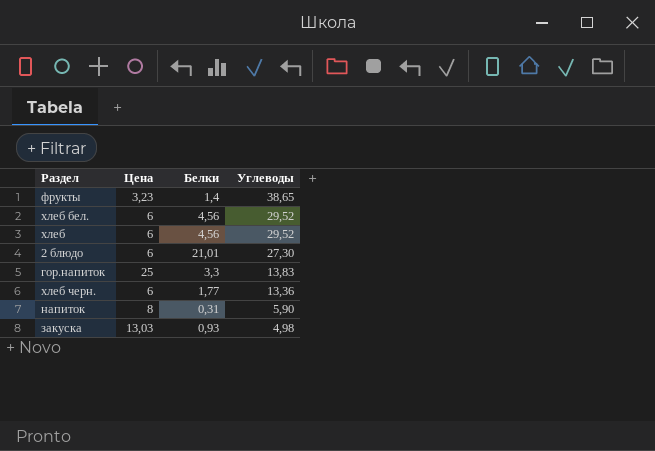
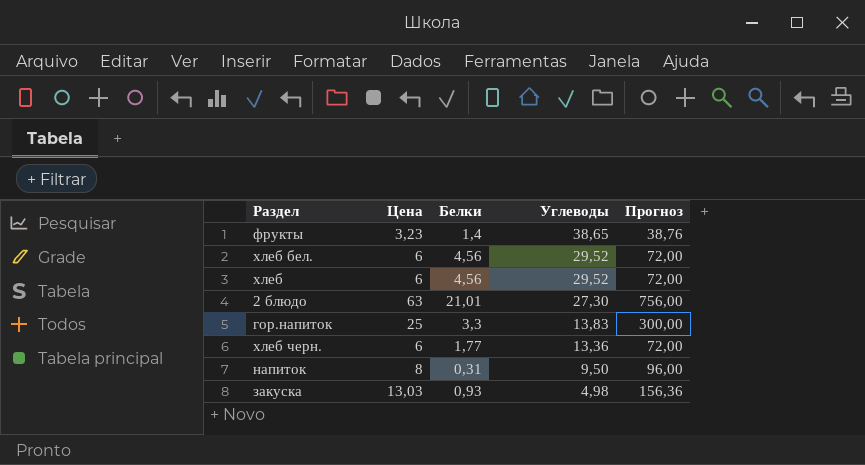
column Прогноз | formula: none -> [Цена] * 12
2 блюдо | Цена: 6 -> 63
напиток | Углеводы: 5,90 -> 9,50

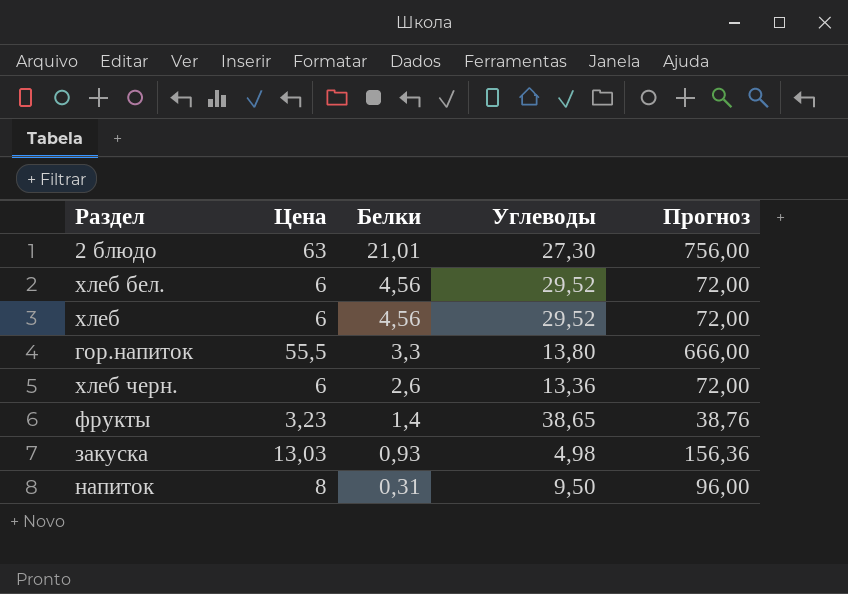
row order: Углеводы descending -> Белки descending
гор.напиток | Цена: 25 -> 55,5
гор.напиток | Углеводы: 13,83 -> 13,80
гор.напиток | Прогноз: 300,00 -> 666,00
хлеб черн. | Белки: 1,77 -> 2,6

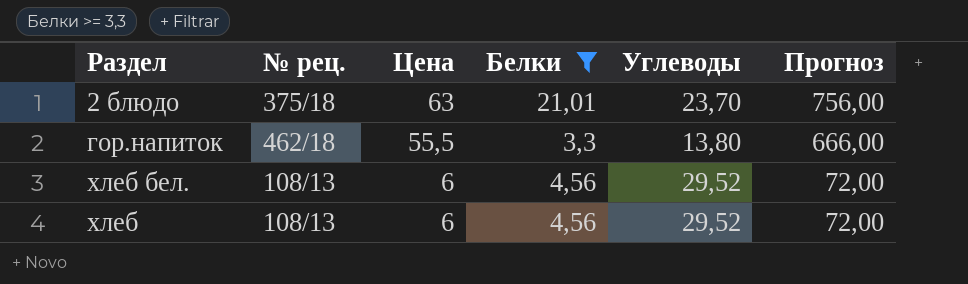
filter: none -> Белки >= 3,3
row order: Белки descending -> Цена descending
column № рец. | position: none -> 2
2 блюдо | Углеводы: 27,30 -> 23,70

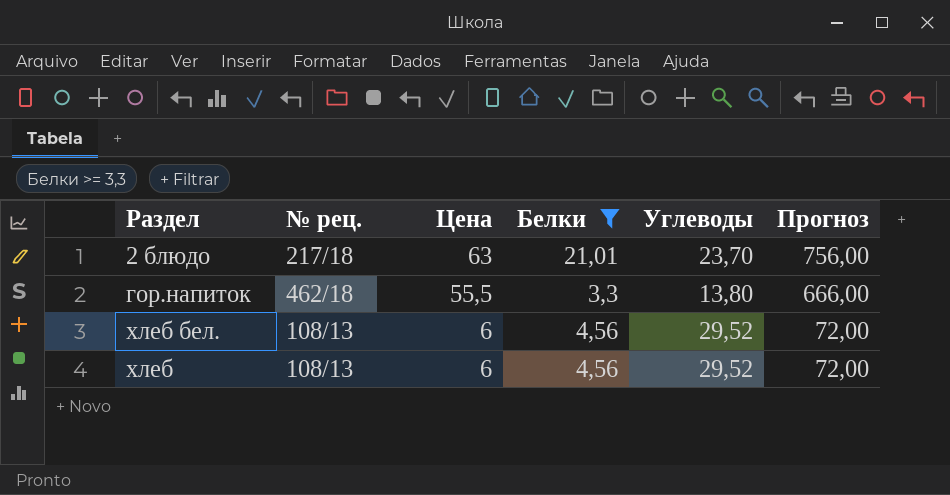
2 блюдо | № рец.: 375/18 -> 217/18

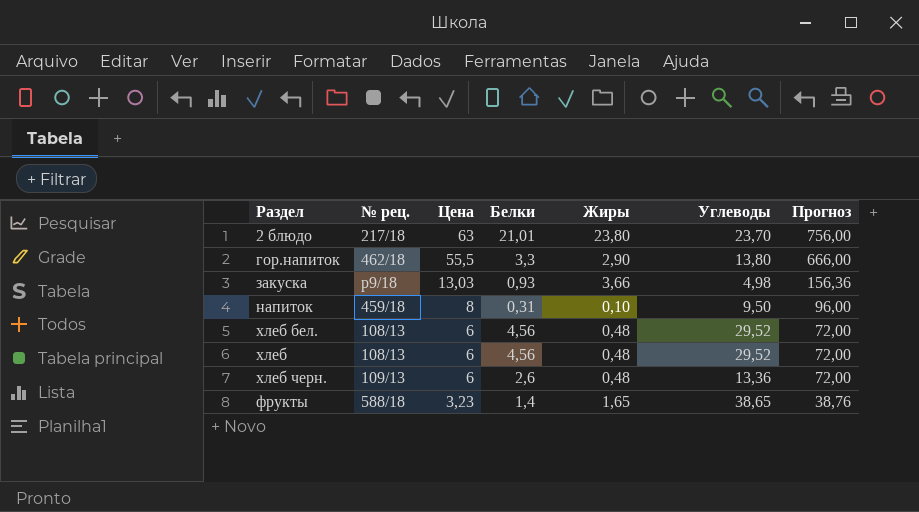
filter: Белки >= 3,3 -> none
column Жиры | position: none -> 5

